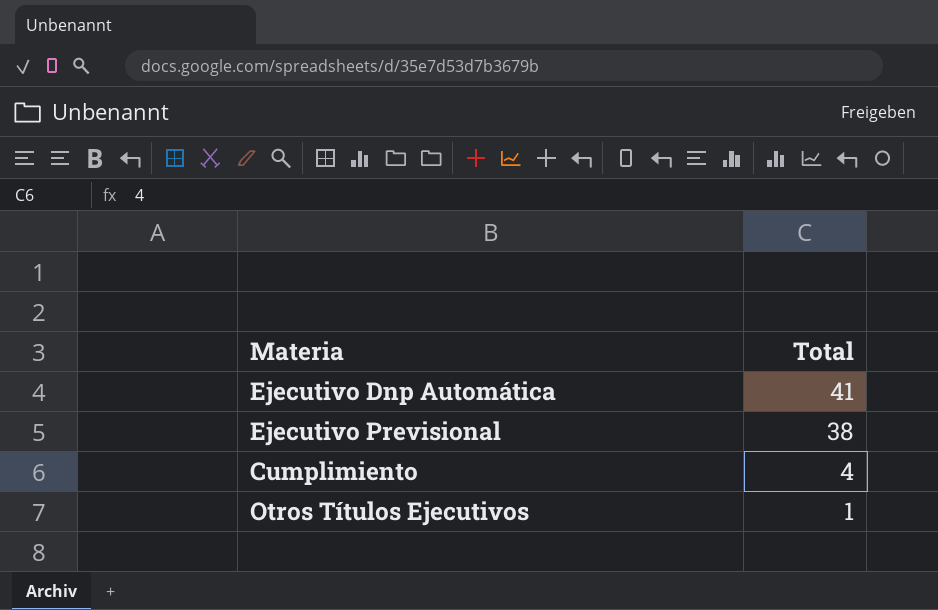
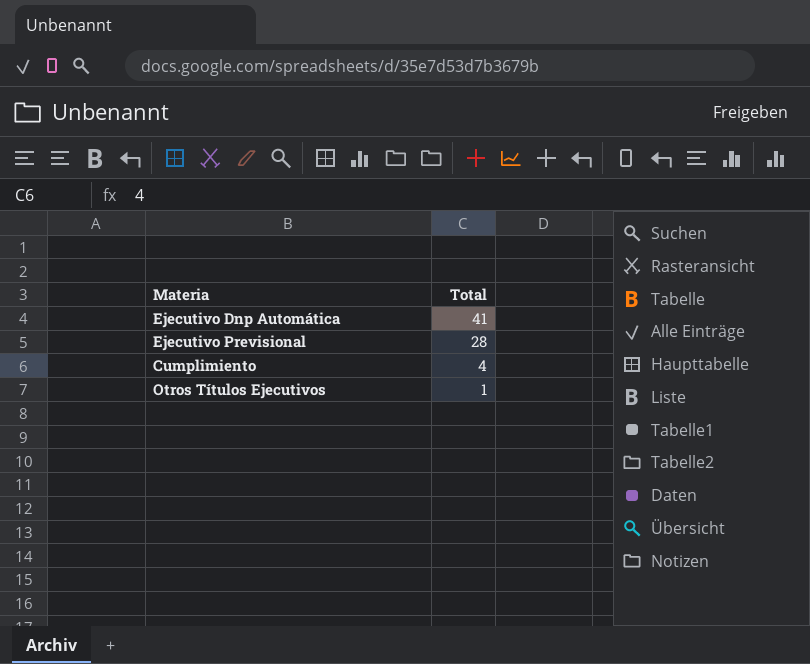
Ejecutivo Previsional | Total: 38 -> 28

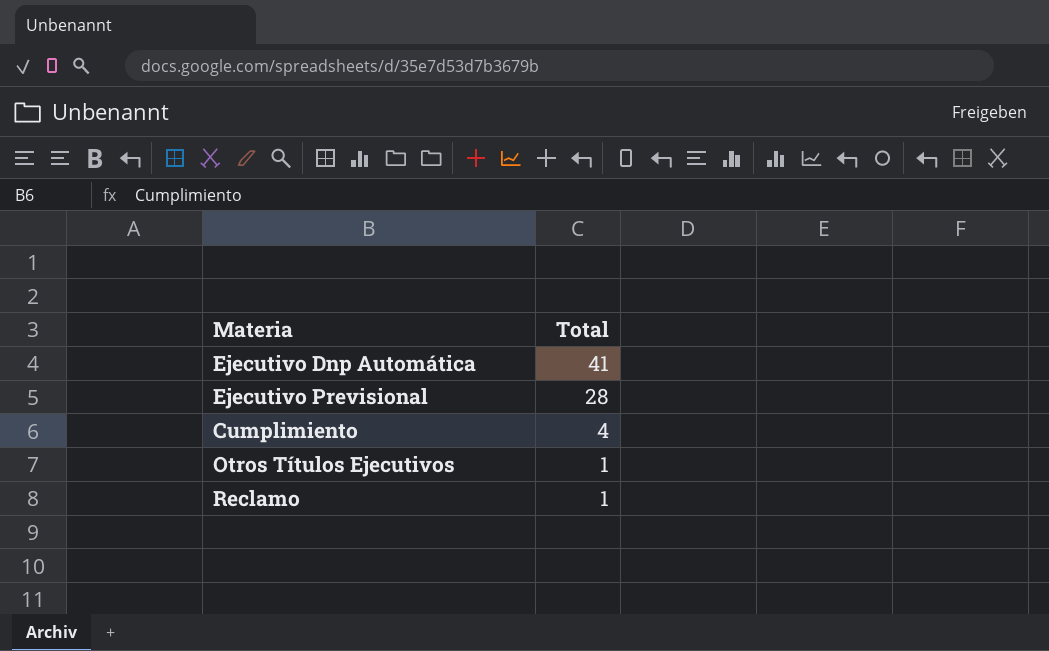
row Reclamo: none -> 1

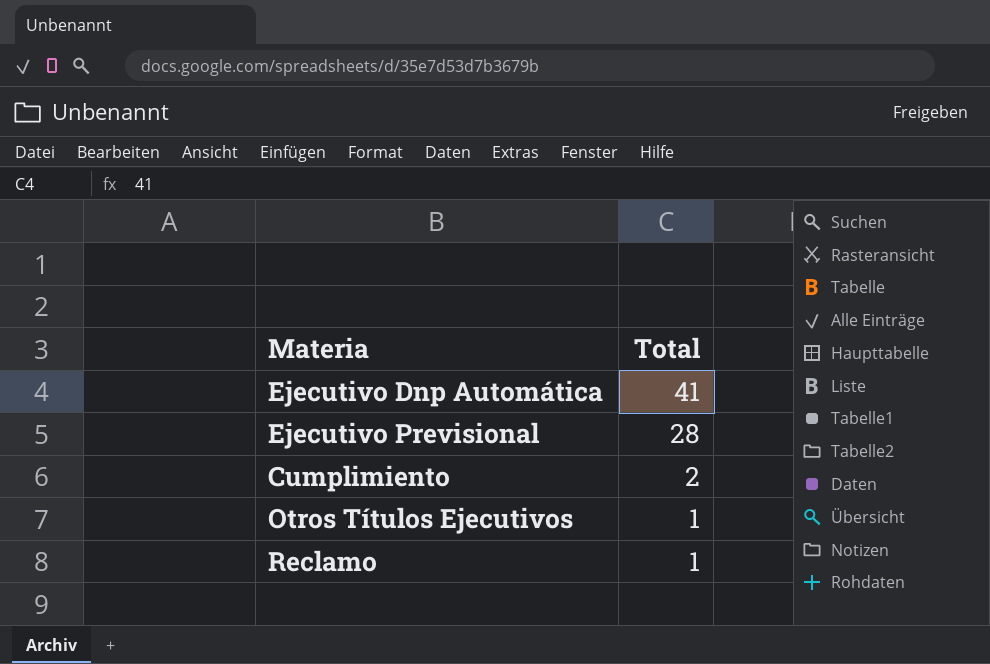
Cumplimiento | Total: 4 -> 2

